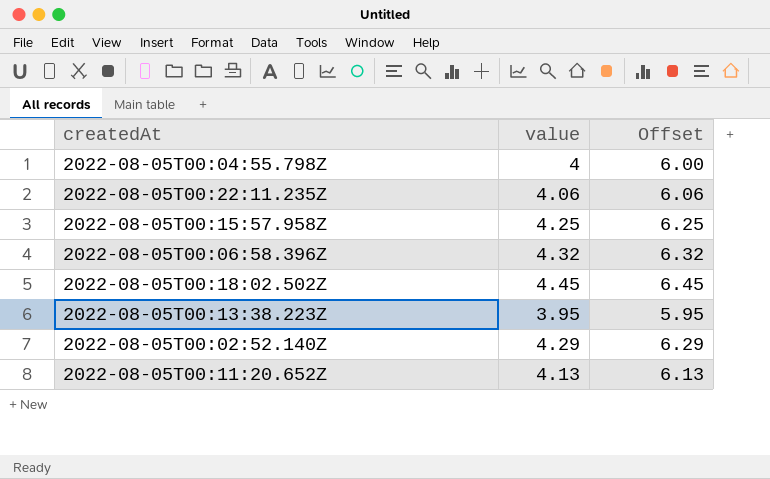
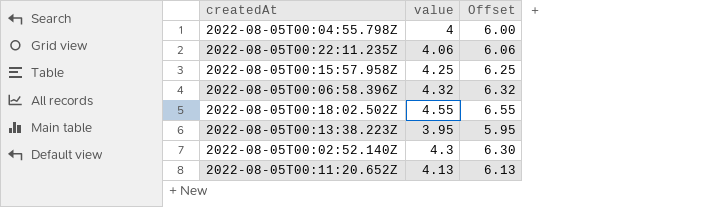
2022-08-05T00:18:02.502Z | value: 4.45 -> 4.55
2022-08-05T00:18:02.502Z | Offset: 6.45 -> 6.55
2022-08-05T00:02:52.140Z | value: 4.29 -> 4.3
2022-08-05T00:02:52.140Z | Offset: 6.29 -> 6.30

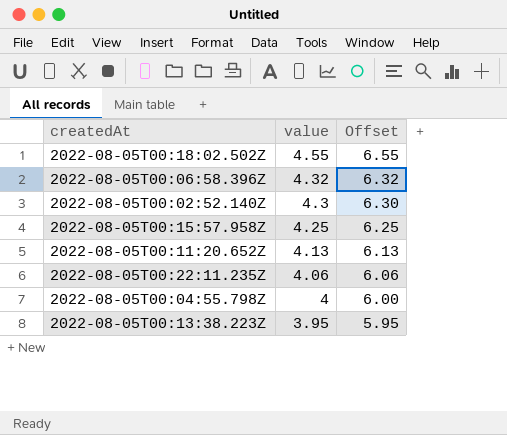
row order: none -> value descending

